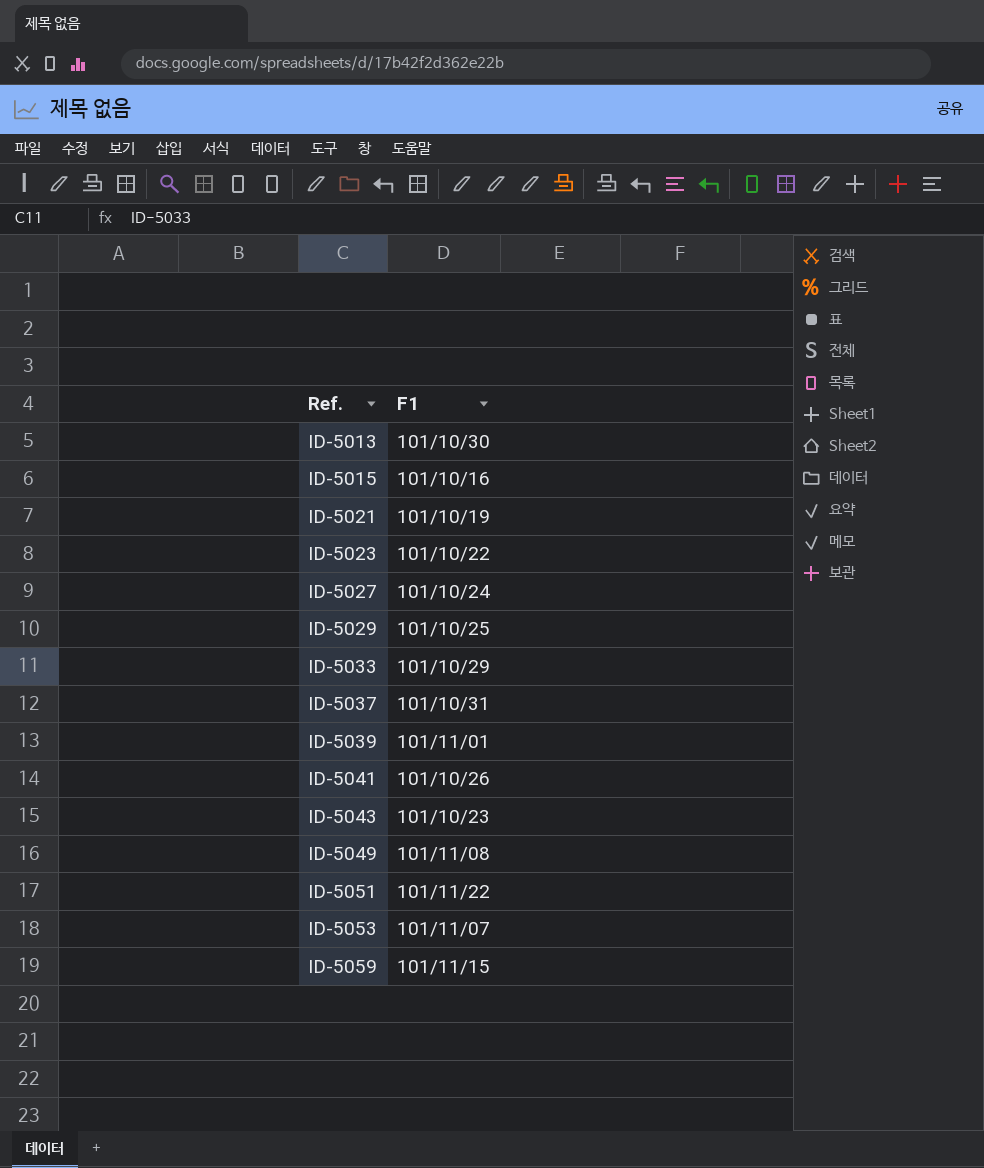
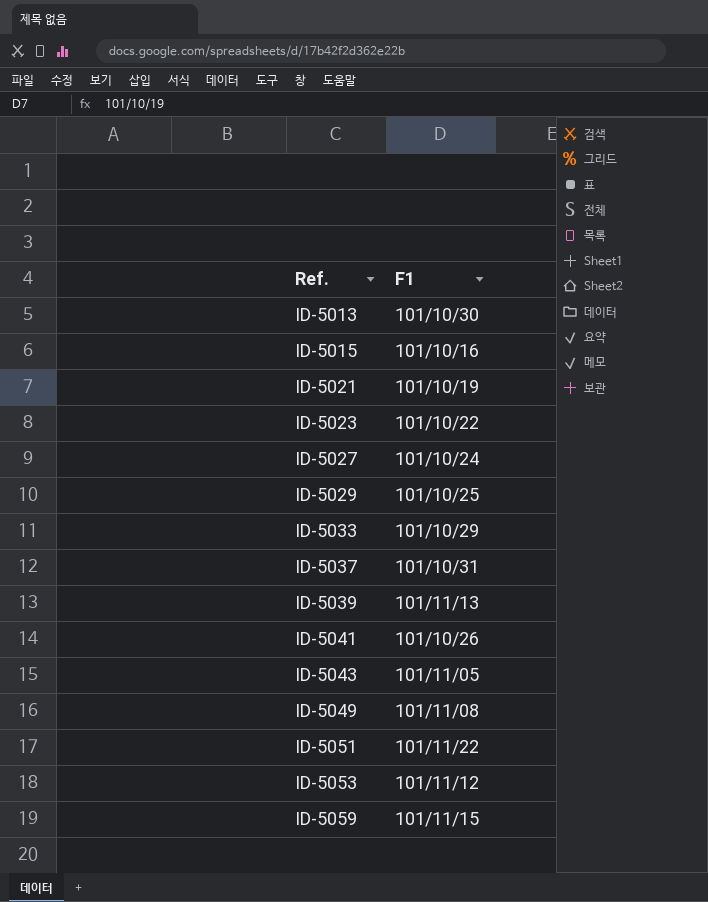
ID-5039 | F1: 101/11/01 -> 101/11/13
ID-5043 | F1: 101/10/23 -> 101/11/05
ID-5053 | F1: 101/11/07 -> 101/11/12

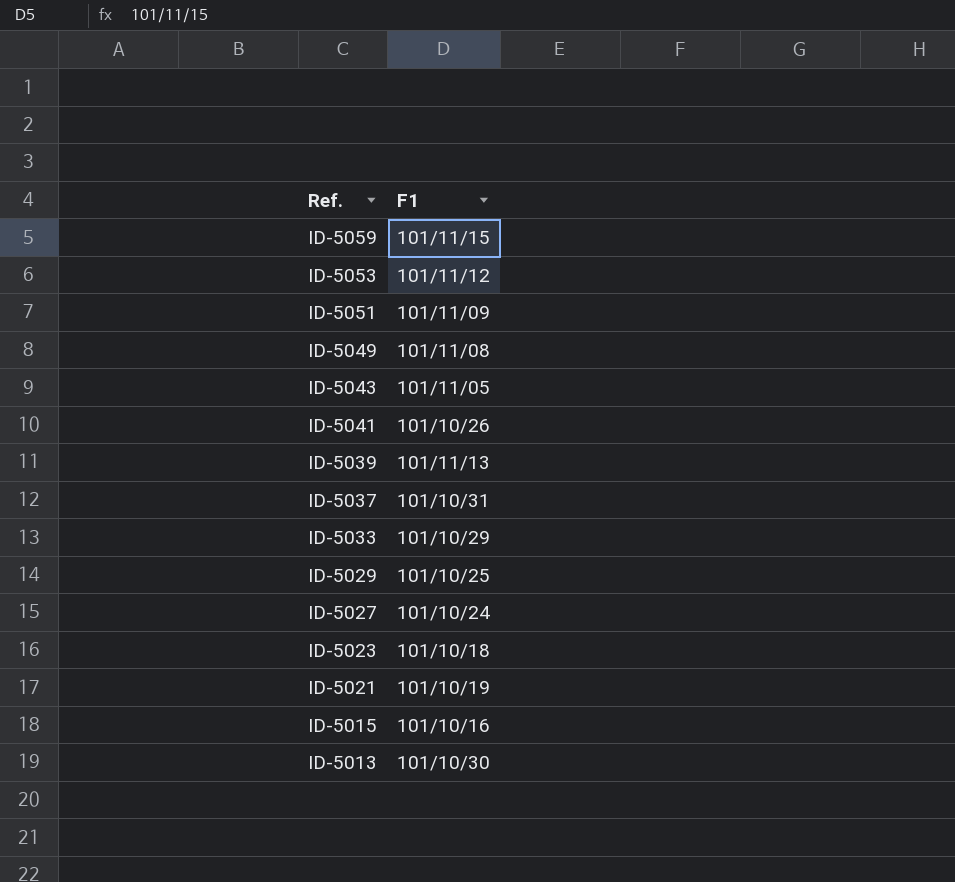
row order: Ref. ascending -> Ref. descending
ID-5051 | F1: 101/11/22 -> 101/11/09
ID-5023 | F1: 101/10/22 -> 101/10/18

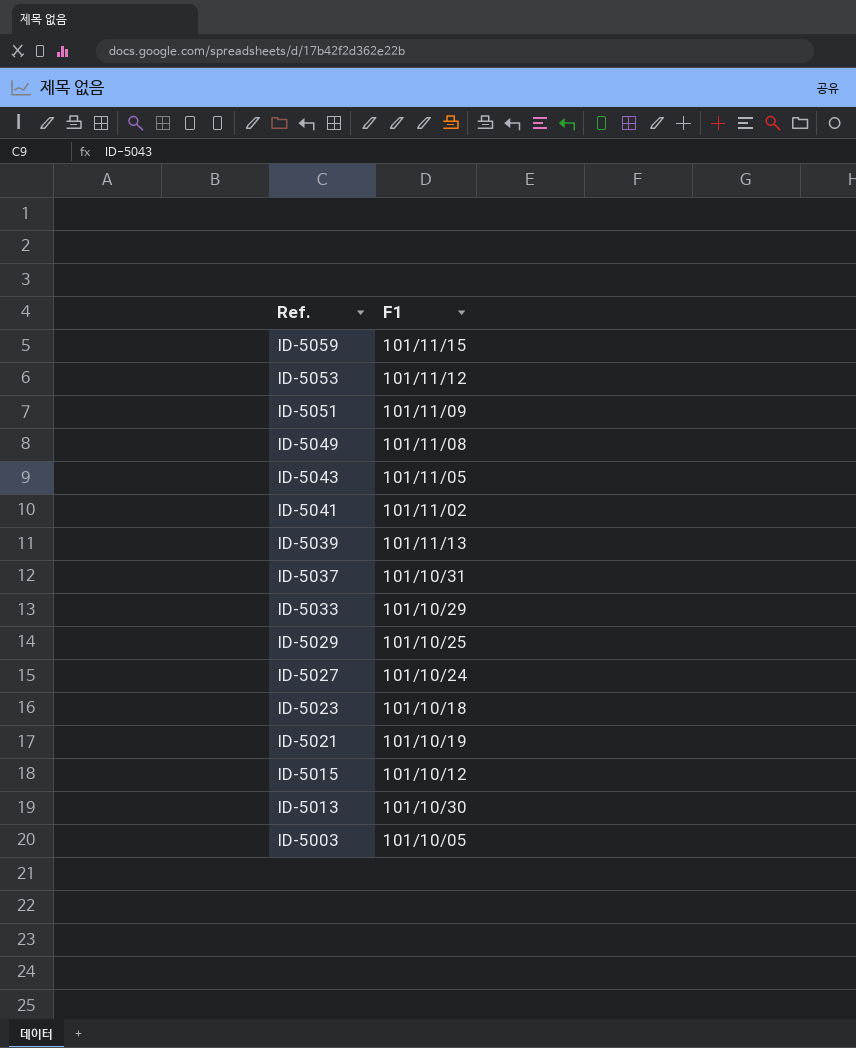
ID-5041 | F1: 101/10/26 -> 101/11/02
ID-5015 | F1: 101/10/16 -> 101/10/12
row ID-5003: none -> 101/10/05

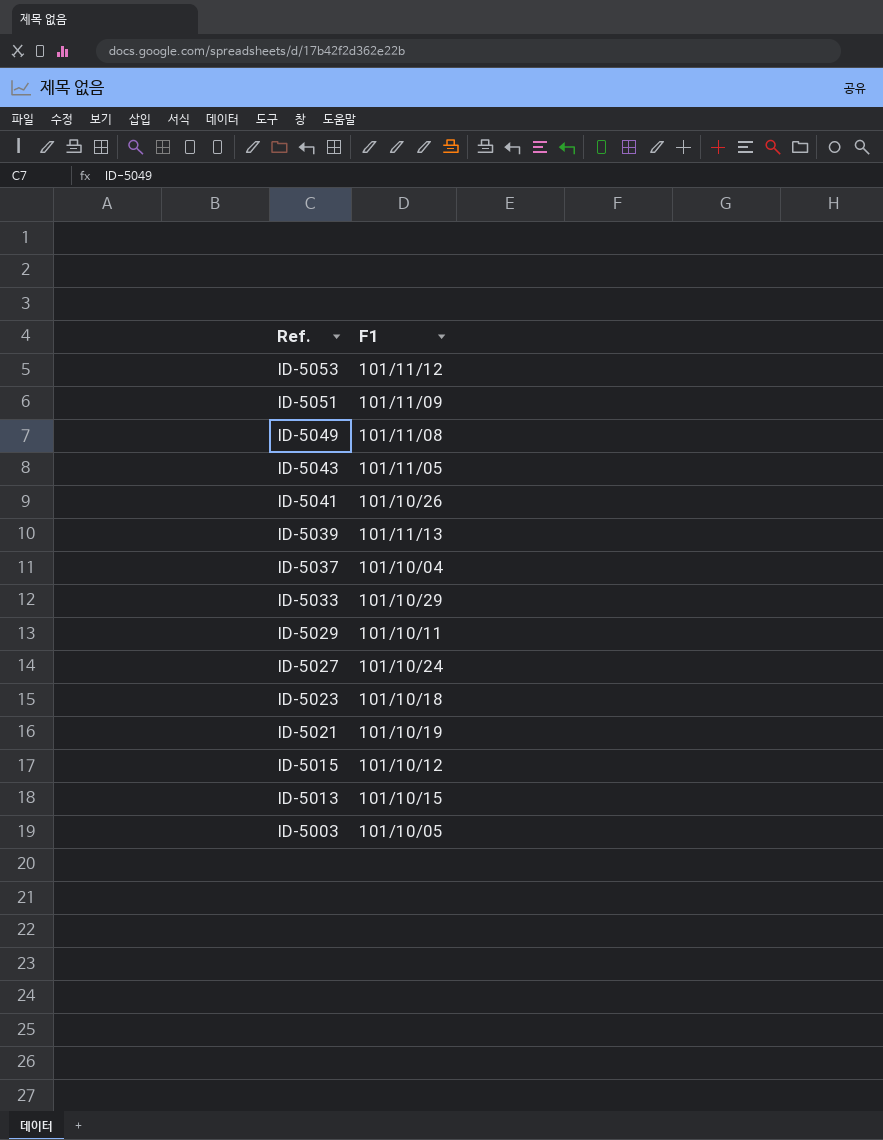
row ID-5059: 101/11/15 -> none
ID-5041 | F1: 101/11/02 -> 101/10/26
ID-5037 | F1: 101/10/31 -> 101/10/04
ID-5029 | F1: 101/10/25 -> 101/10/11
ID-5013 | F1: 101/10/30 -> 101/10/15

